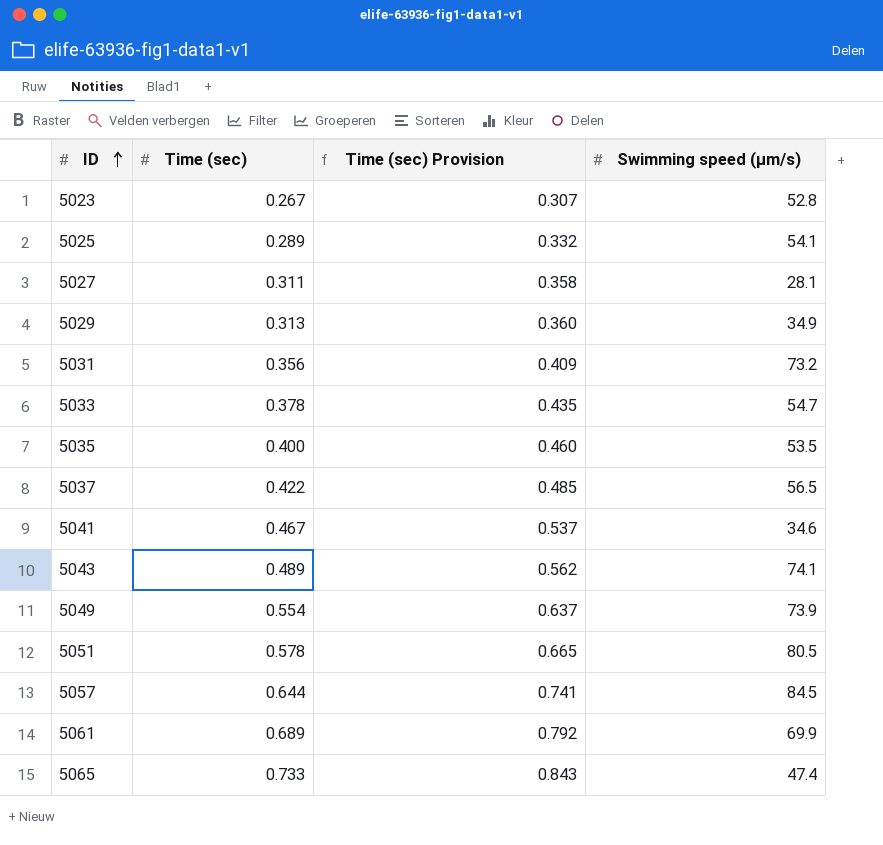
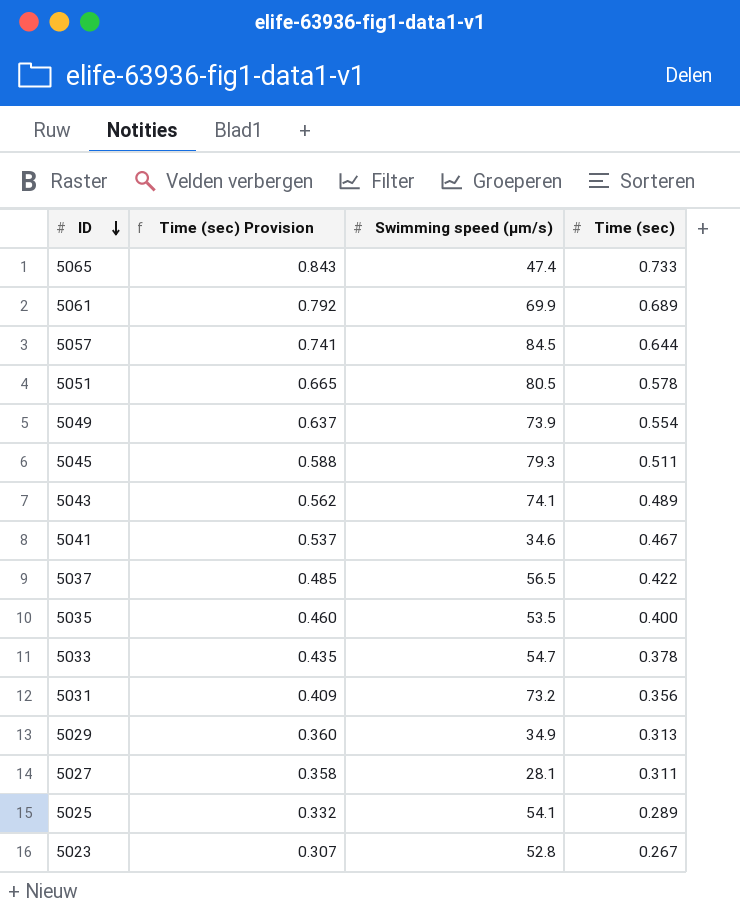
row order: ID ascending -> ID descending
column Time (sec) | position: 2 -> 4
row 5045: none -> 0.588 | 79.3 | 0.511

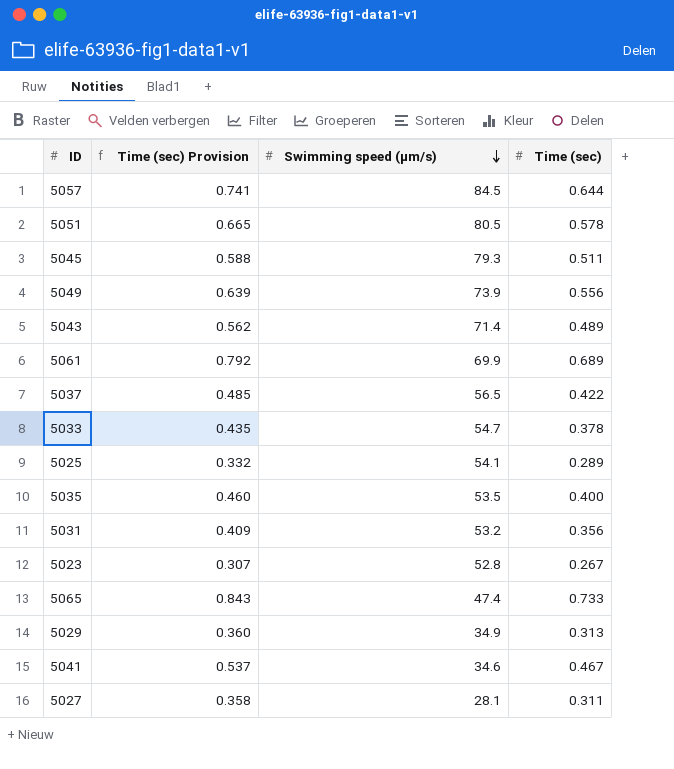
row order: ID descending -> Swimming speed (μm/s) descending
5049 | Time (sec) Provision: 0.637 -> 0.639
5049 | Time (sec): 0.554 -> 0.556
5043 | Swimming speed (μm/s): 74.1 -> 71.4
5031 | Swimming speed (μm/s): 73.2 -> 53.2

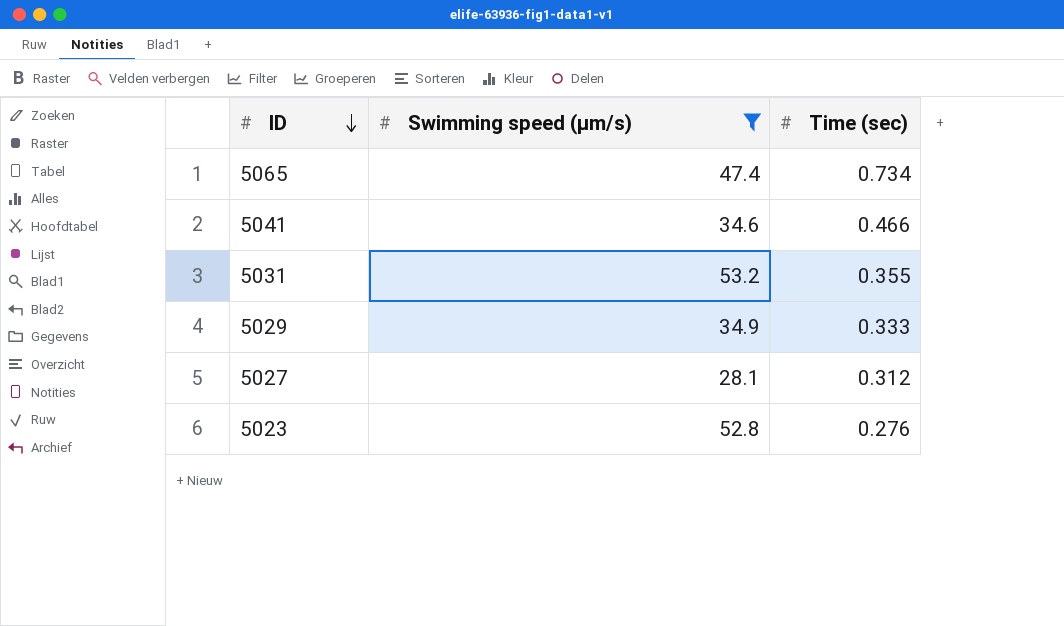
filter: none -> Swimming speed (μm/s) <= 53.2
row order: Swimming speed (μm/s) descending -> ID descending
column Time (sec) Provision | formula: [Time (sec)] * 1.15 -> none
5065 | Time (sec): 0.733 -> 0.734
5041 | Time (sec): 0.467 -> 0.466
5031 | Time (sec): 0.356 -> 0.355
5029 | Time (sec): 0.313 -> 0.333
5027 | Time (sec): 0.311 -> 0.312
5023 | Time (sec): 0.267 -> 0.276

